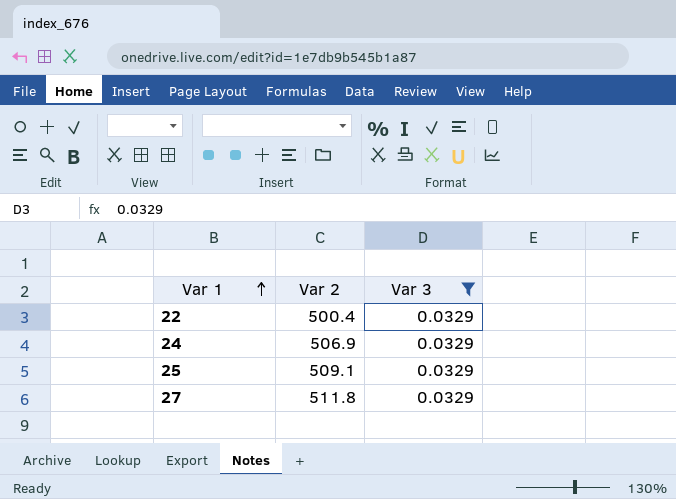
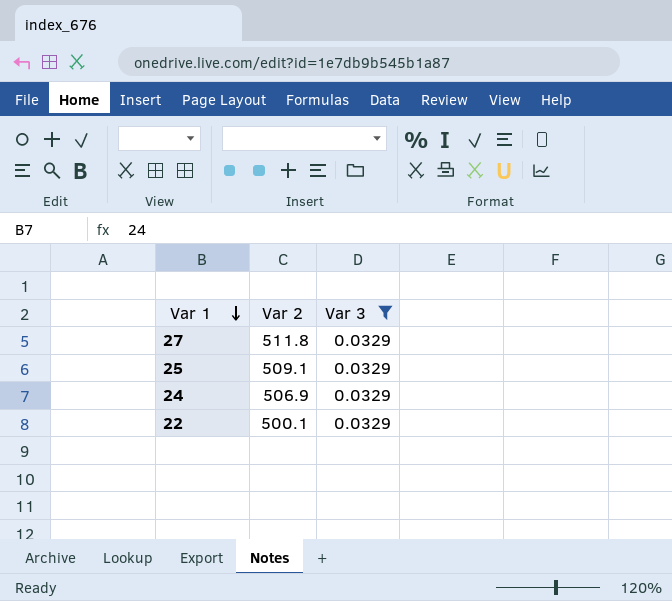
row order: Var 1 ascending -> Var 1 descending
22 | Var 2: 500.4 -> 500.1

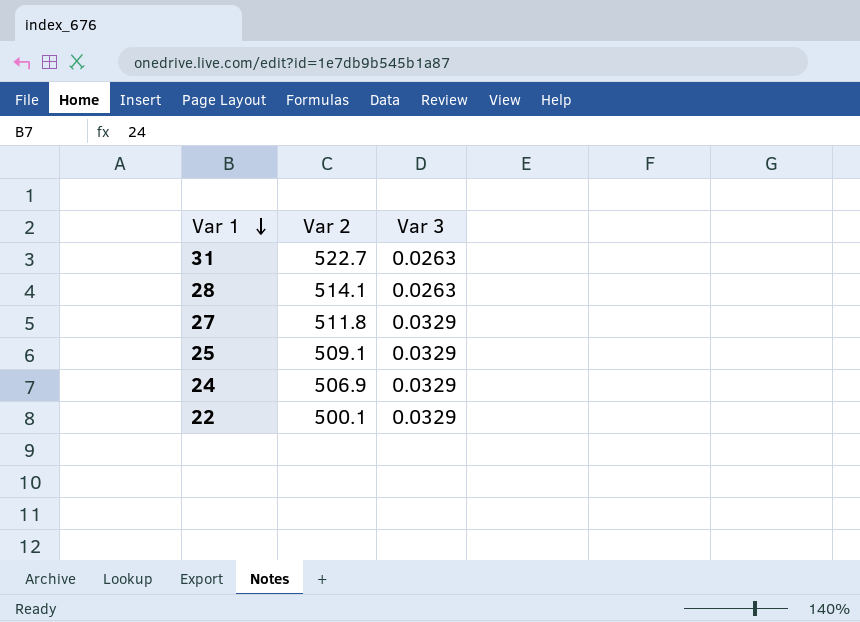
filter: Var 3 = 0.0329 -> none

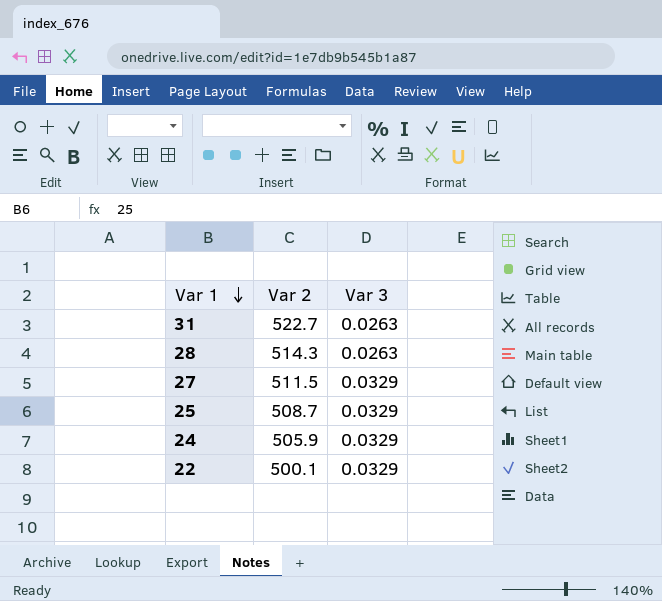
28 | Var 2: 514.1 -> 514.3
27 | Var 2: 511.8 -> 511.5
25 | Var 2: 509.1 -> 508.7
24 | Var 2: 506.9 -> 505.9

